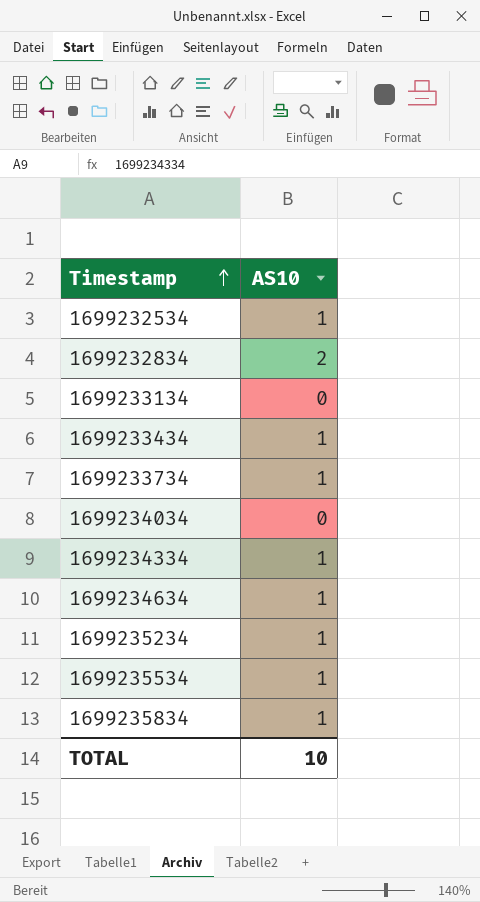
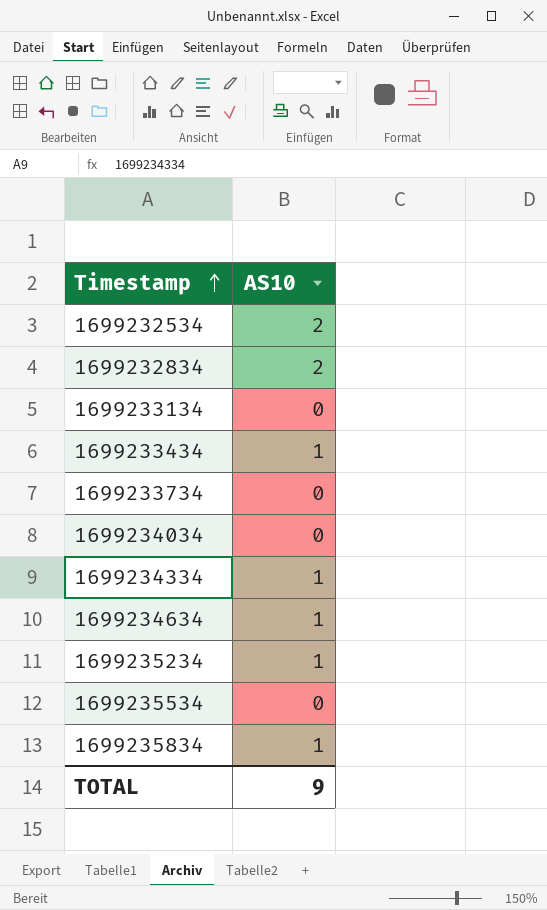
1699232534 | AS10: 1 -> 2
1699233734 | AS10: 1 -> 0
1699235534 | AS10: 1 -> 0
TOTAL | AS10: 10 -> 9

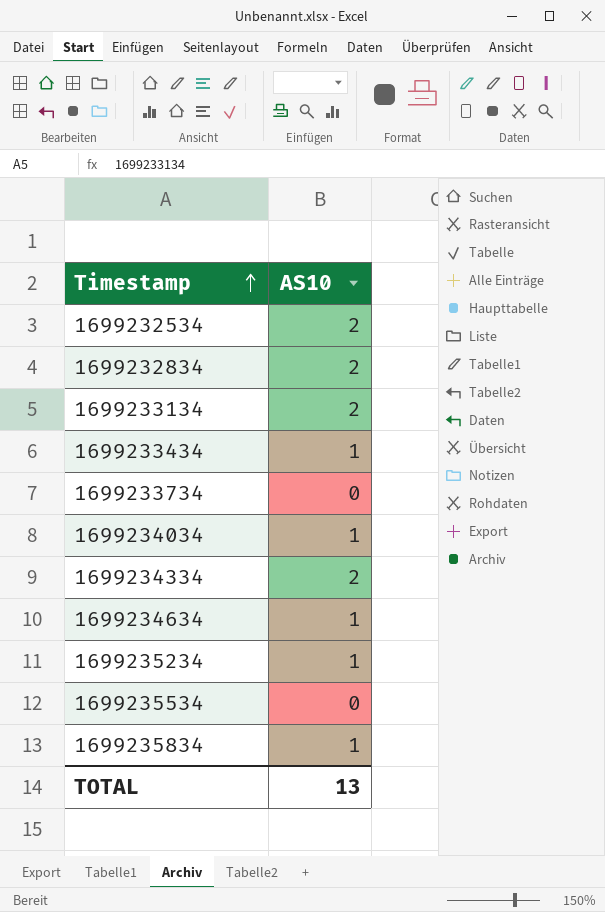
1699233134 | AS10: 0 -> 2
1699234034 | AS10: 0 -> 1
1699234334 | AS10: 1 -> 2
TOTAL | AS10: 9 -> 13

